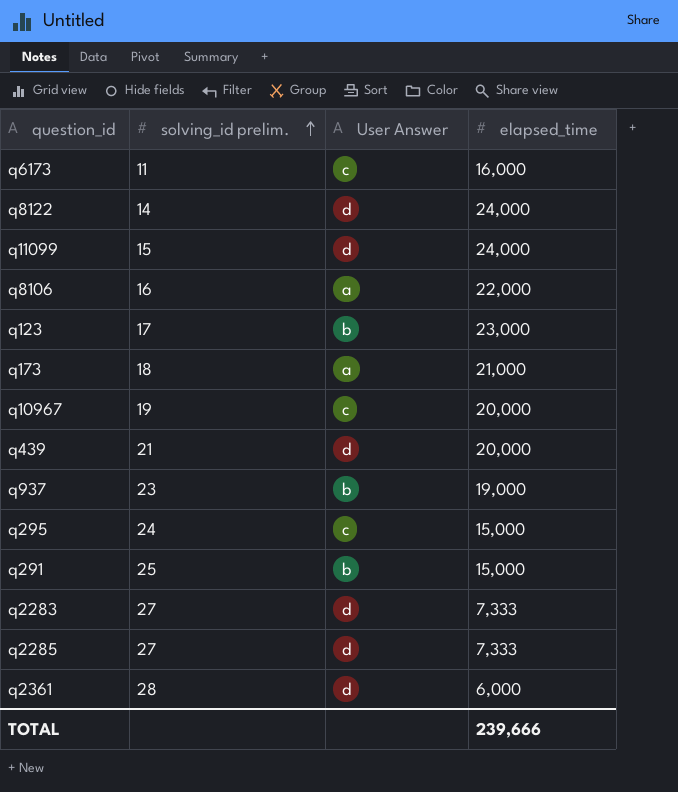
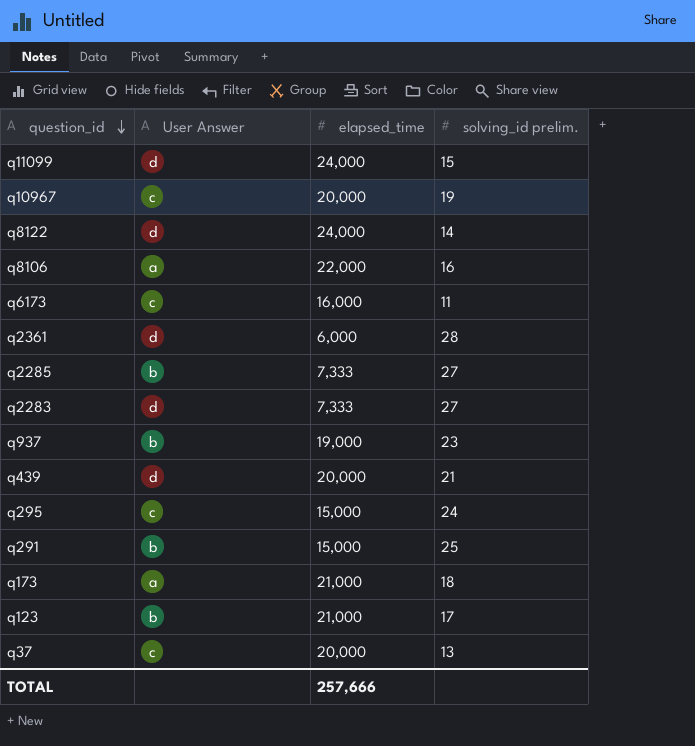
row order: solving_id prelim. ascending -> question_id descending
column solving_id prelim. | position: 2 -> 4
q2285 | User Answer: d -> b
q123 | elapsed_time: 23,000 -> 21,000
row q37: none -> c | 20,000 | 13
TOTAL | elapsed_time: 239,666 -> 257,666

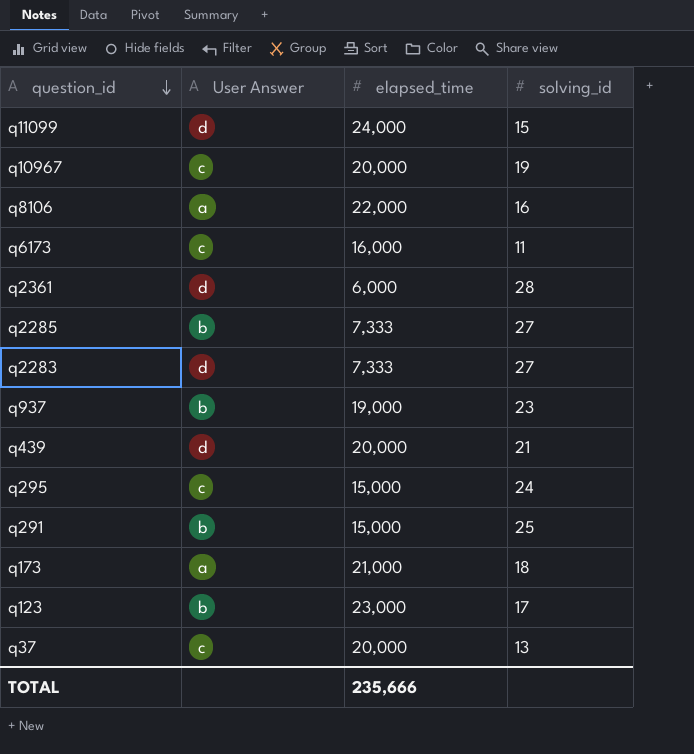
column name: solving_id prelim. -> solving_id
row q8122: d | 24,000 | 14 -> none
q123 | elapsed_time: 21,000 -> 23,000
TOTAL | elapsed_time: 257,666 -> 235,666

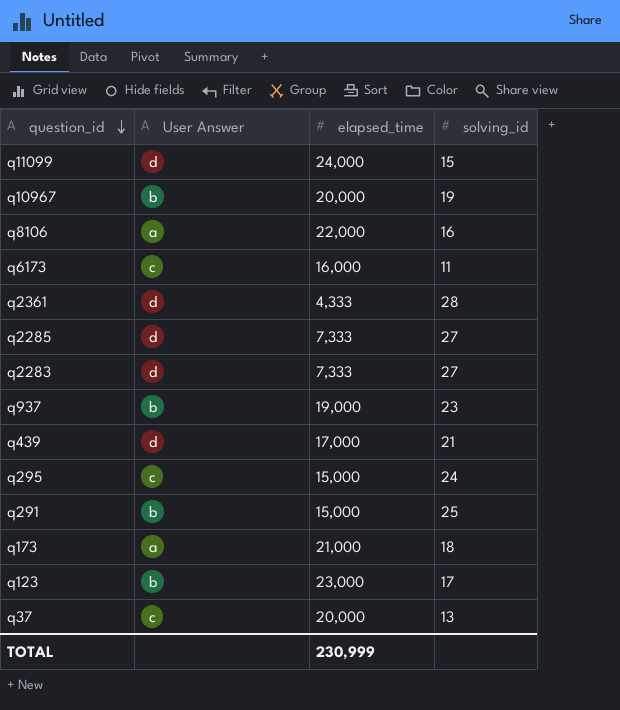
q10967 | User Answer: c -> b
q2361 | elapsed_time: 6,000 -> 4,333
q2285 | User Answer: b -> d
q439 | elapsed_time: 20,000 -> 17,000
TOTAL | elapsed_time: 235,666 -> 230,999

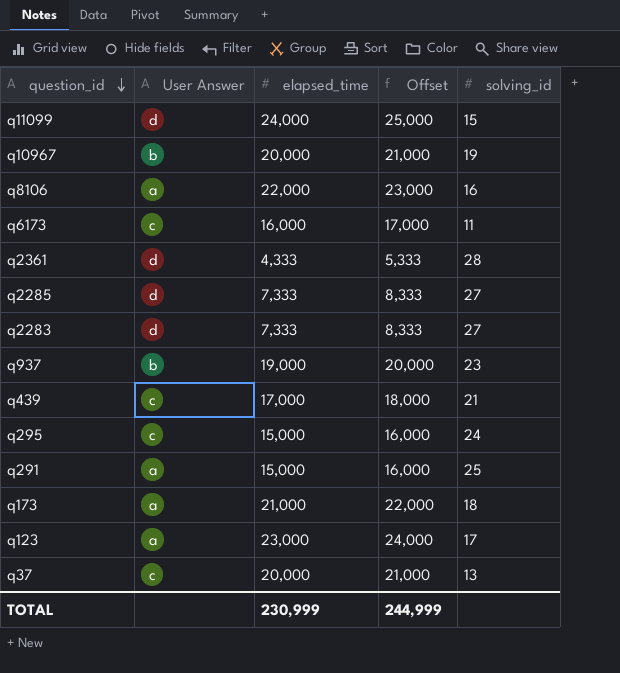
column Offset | formula: none -> [elapsed_time] + 1000
q439 | User Answer: d -> c
q291 | User Answer: b -> a
q123 | User Answer: b -> a

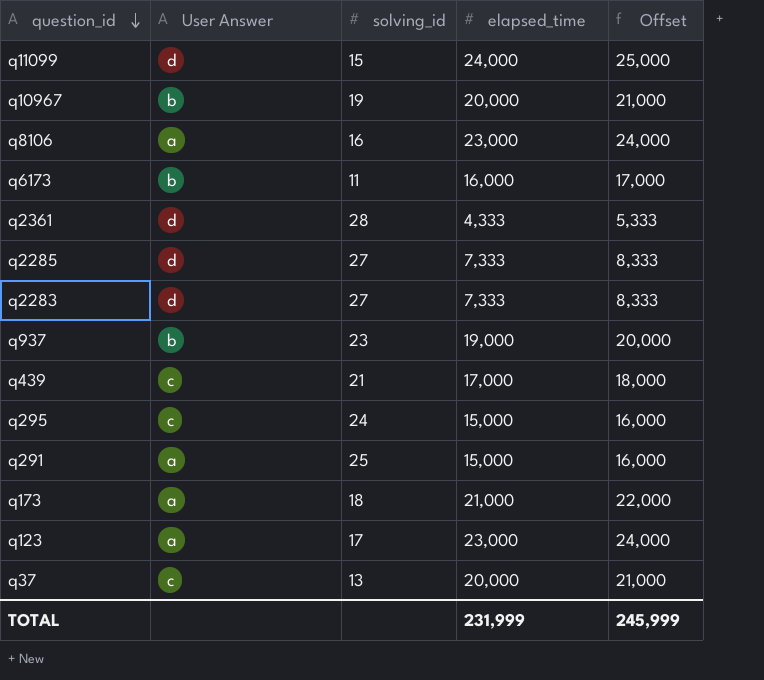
column solving_id | position: 5 -> 3
q8106 | elapsed_time: 22,000 -> 23,000
q8106 | Offset: 23,000 -> 24,000
q6173 | User Answer: c -> b
TOTAL | elapsed_time: 230,999 -> 231,999
TOTAL | Offset: 244,999 -> 245,999

